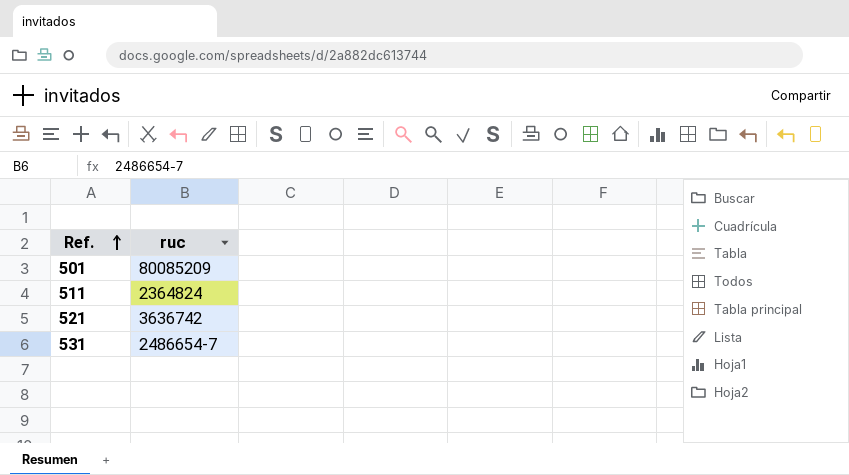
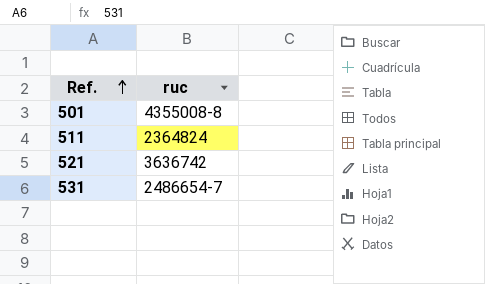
501 | ruc: 80085209 -> 4355008-8

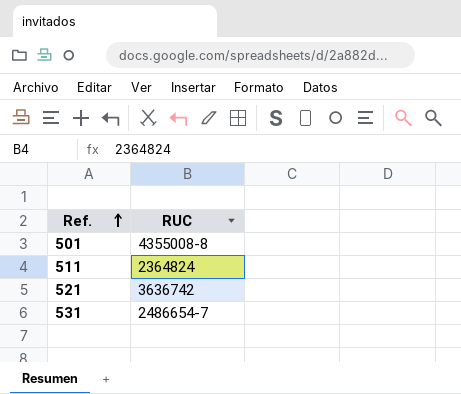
column name: ruc -> RUC

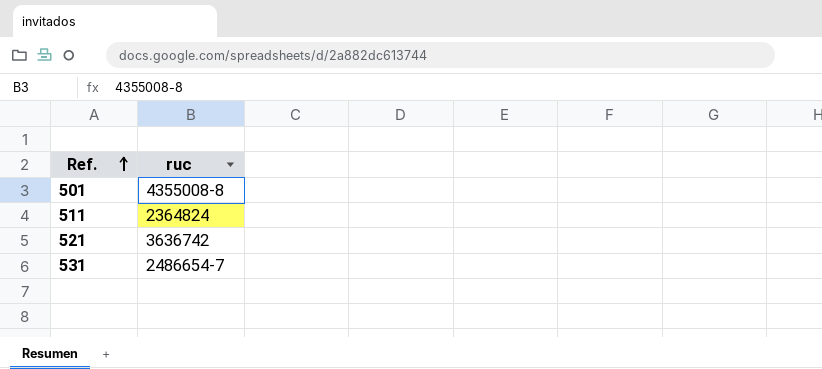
column name: RUC -> ruc

